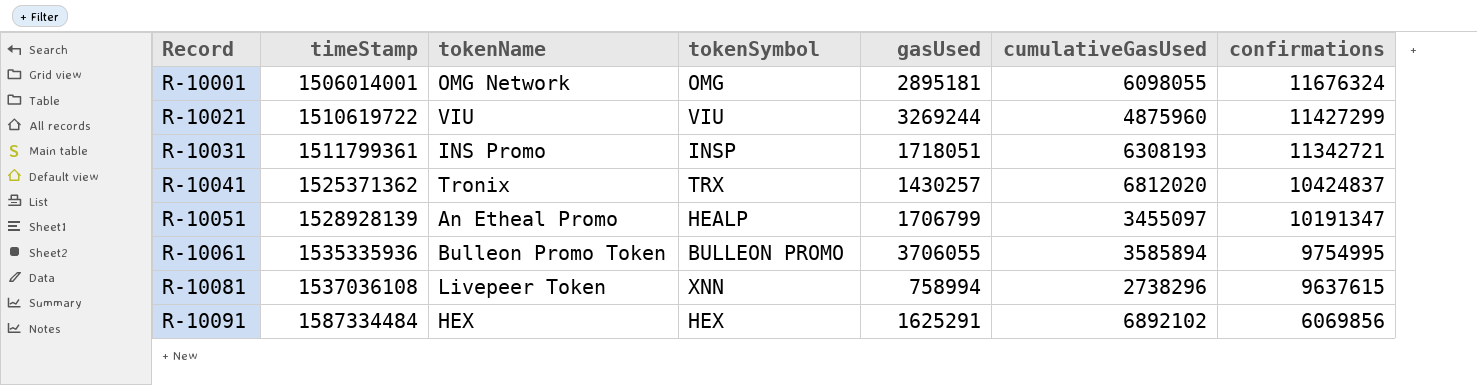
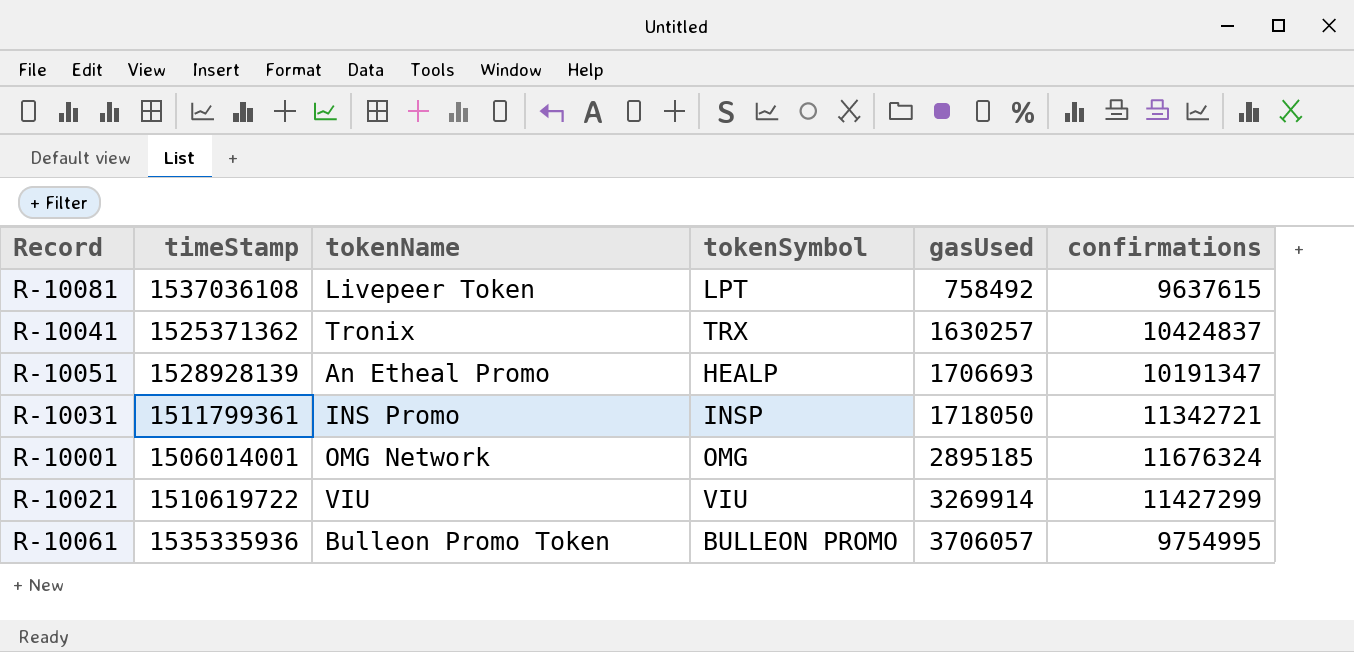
row order: Record ascending -> gasUsed ascending
column cumulativeGasUsed | position: 6 -> none
row R-10091: 1587334484 | HEX | HEX | 1625291 | 6892102 | 6069856 -> none
R-10081 | tokenSymbol: XNN -> LPT
R-10081 | gasUsed: 758994 -> 758492
R-10041 | gasUsed: 1430257 -> 1630257
R-10051 | gasUsed: 1706799 -> 1706693
R-10031 | gasUsed: 1718051 -> 1718050
R-10001 | gasUsed: 2895181 -> 2895185
R-10021 | gasUsed: 3269244 -> 3269914
R-10061 | gasUsed: 3706055 -> 3706057

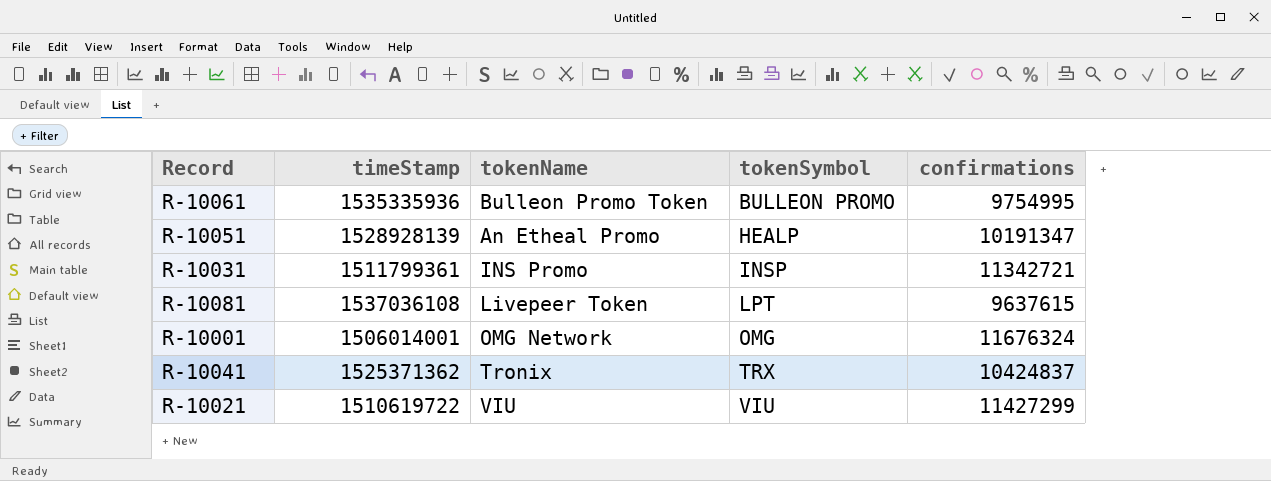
row order: gasUsed ascending -> tokenSymbol ascending
column gasUsed | position: 5 -> none

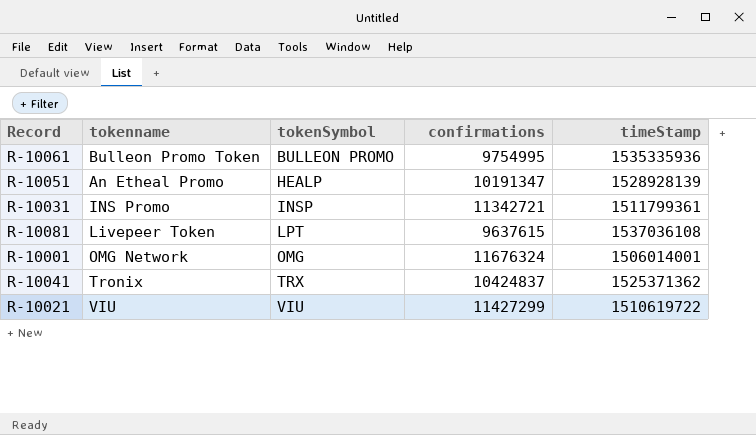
column name: tokenName -> tokenname
column timeStamp | position: 2 -> 5

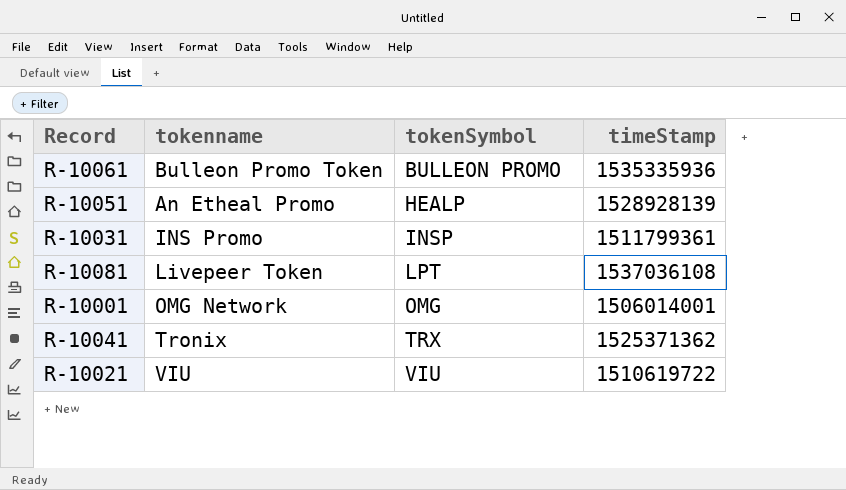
column confirmations | position: 4 -> none

